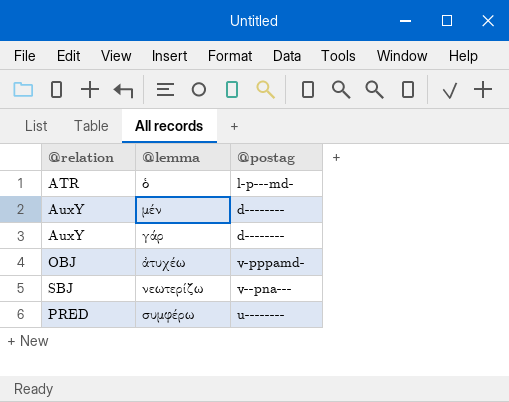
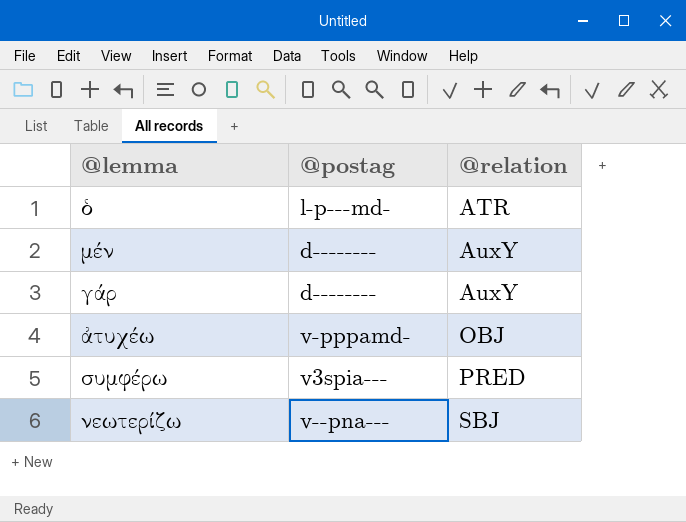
row order: none -> @relation ascending
column @relation | position: 1 -> 3
συμφέρω | @postag: u-------- -> v3spia---

